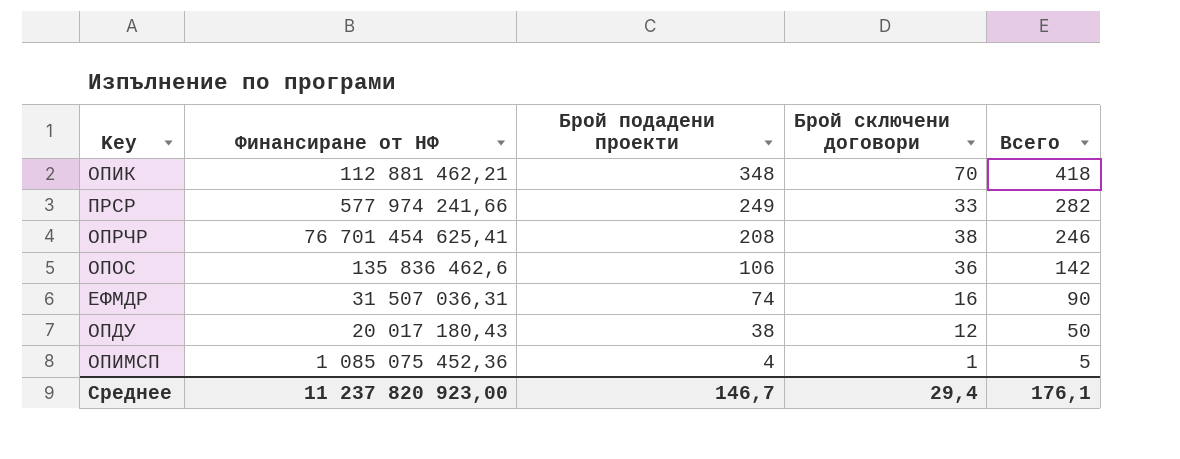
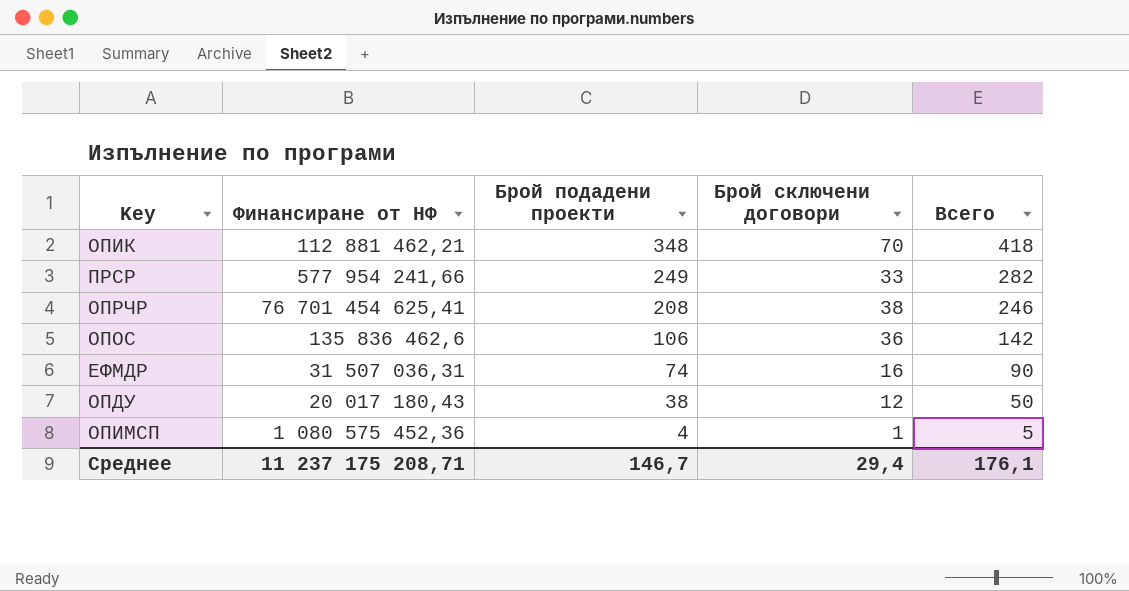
ПРСР | Финансиране от НФ: 577 974 241,66 -> 577 954 241,66
ОПИМСП | Финансиране от НФ: 1 085 075 452,36 -> 1 080 575 452,36
Среднее | Финансиране от НФ: 11 237 820 923,00 -> 11 237 175 208,71

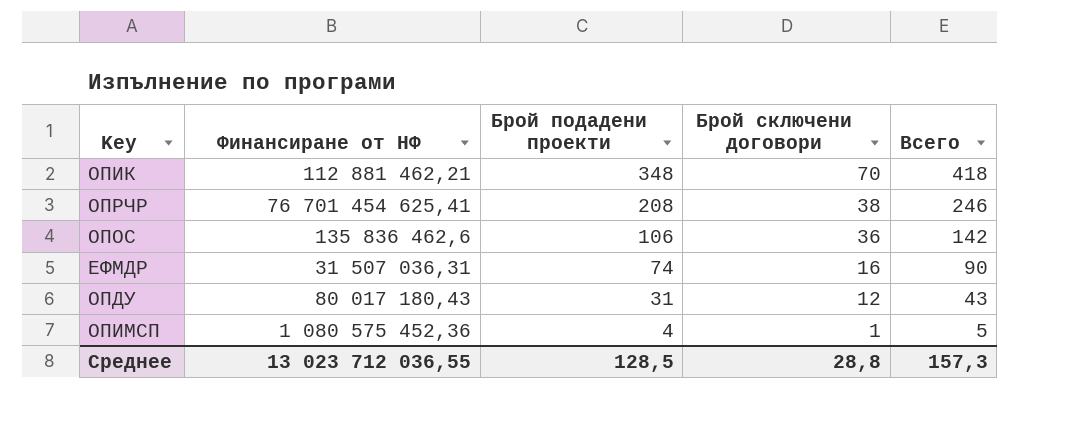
row ПРСР: 577 954 241,66 | 249 | 33 | 282 -> none
ОПДУ | Финансиране от НФ: 20 017 180,43 -> 80 017 180,43
ОПДУ | Брой подадени проекти: 38 -> 31
ОПДУ | Всего: 50 -> 43
Среднее | Финансиране от НФ: 11 237 175 208,71 -> 13 023 712 036,55
Среднее | Брой подадени проекти: 146,7 -> 128,5
Среднее | Брой сключени договори: 29,4 -> 28,8
Среднее | Всего: 176,1 -> 157,3

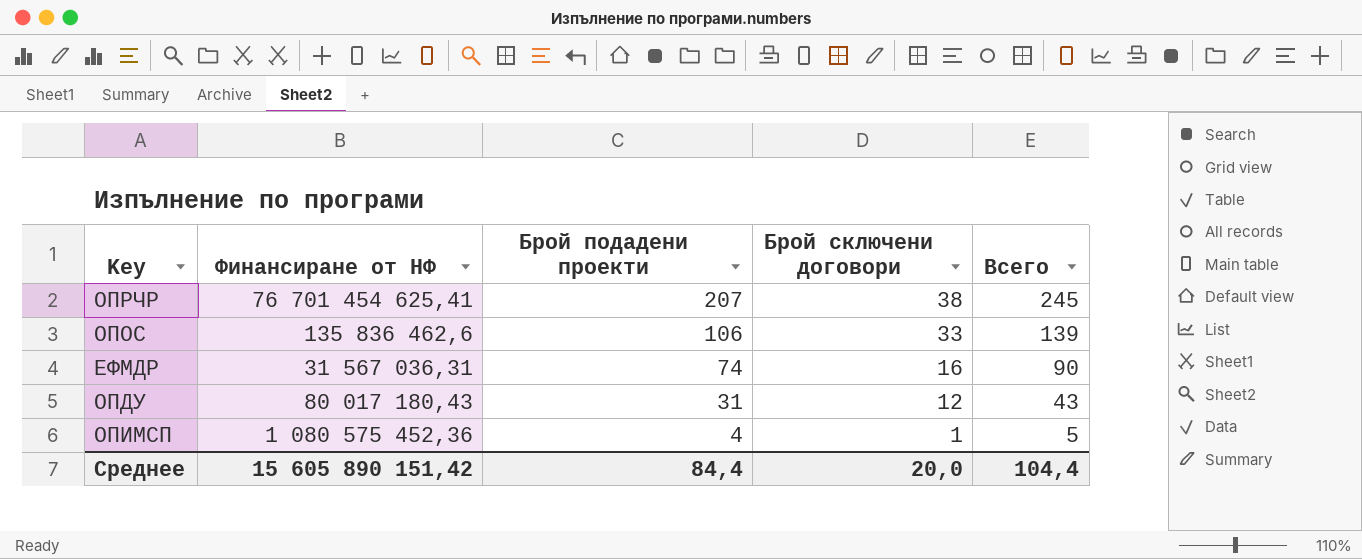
row ОПИК: 112 881 462,21 | 348 | 70 | 418 -> none
ОПРЧР | Брой подадени проекти: 208 -> 207
ОПРЧР | Всего: 246 -> 245
ОПОС | Брой сключени договори: 36 -> 33
ОПОС | Всего: 142 -> 139
ЕФМДР | Финансиране от НФ: 31 507 036,31 -> 31 567 036,31
Среднее | Финансиране от НФ: 13 023 712 036,55 -> 15 605 890 151,42
Среднее | Брой подадени проекти: 128,5 -> 84,4
Среднее | Брой сключени договори: 28,8 -> 20,0
Среднее | Всего: 157,3 -> 104,4

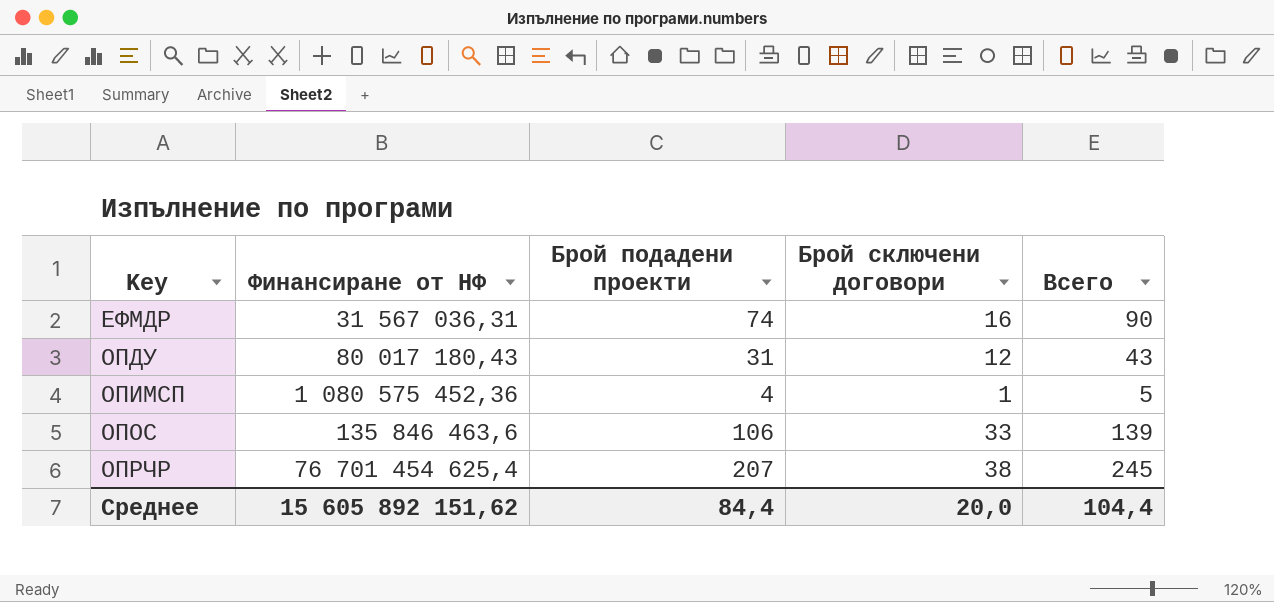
row order: Брой подадени проекти descending -> Key ascending
ОПОС | Финансиране от НФ: 135 836 462,6 -> 135 846 463,6
ОПРЧР | Финансиране от НФ: 76 701 454 625,41 -> 76 701 454 625,4
Среднее | Финансиране от НФ: 15 605 890 151,42 -> 15 605 892 151,62

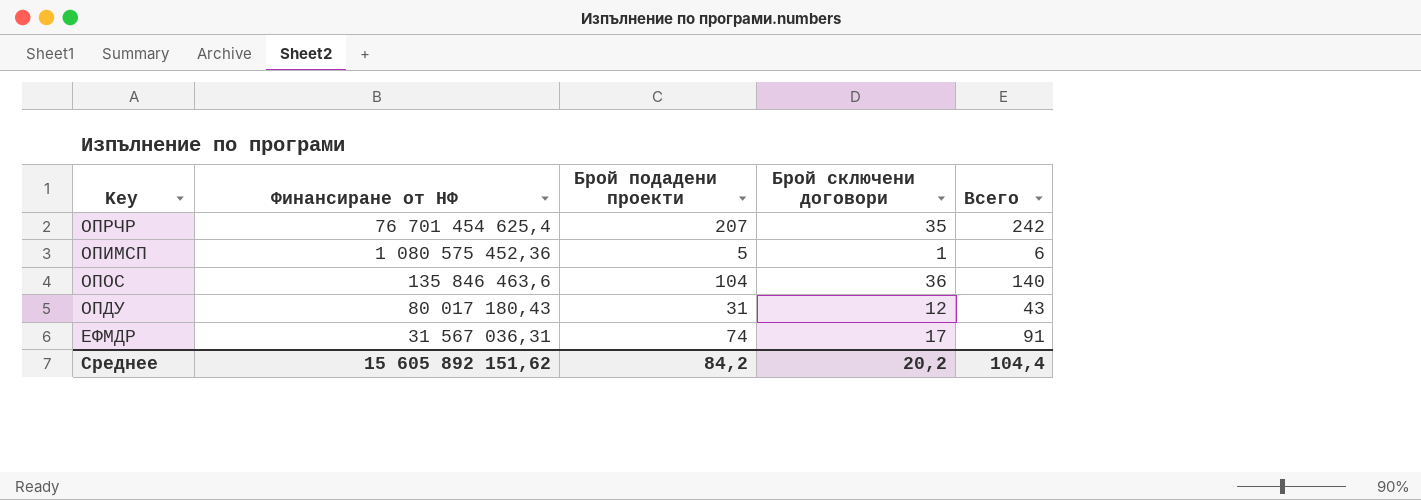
row order: Key ascending -> Финансиране от НФ descending
ОПРЧР | Брой сключени договори: 38 -> 35
ОПРЧР | Всего: 245 -> 242
ОПИМСП | Брой подадени проекти: 4 -> 5
ОПИМСП | Всего: 5 -> 6
ОПОС | Брой подадени проекти: 106 -> 104
ОПОС | Брой сключени договори: 33 -> 36
ОПОС | Всего: 139 -> 140
ЕФМДР | Брой сключени договори: 16 -> 17
ЕФМДР | Всего: 90 -> 91
Среднее | Брой подадени проекти: 84,4 -> 84,2
Среднее | Брой сключени договори: 20,0 -> 20,2

